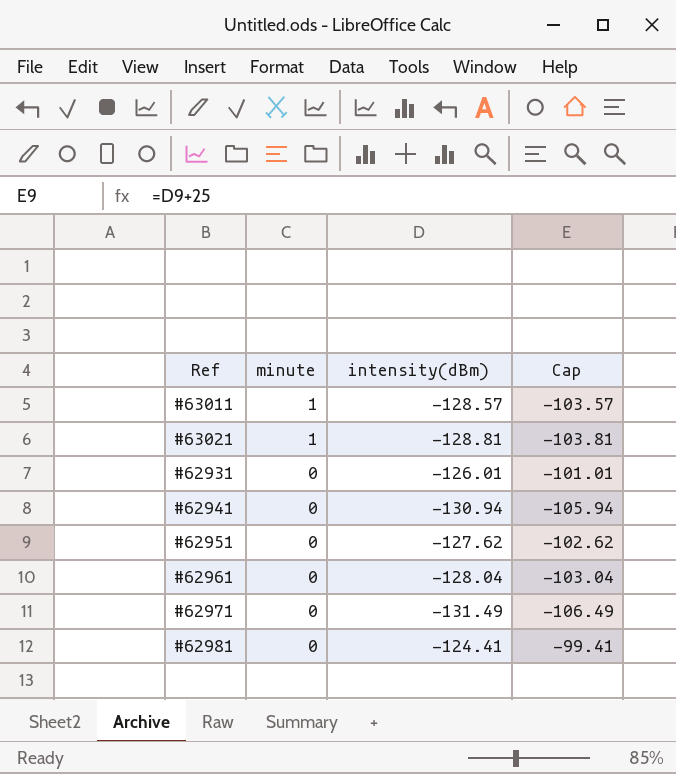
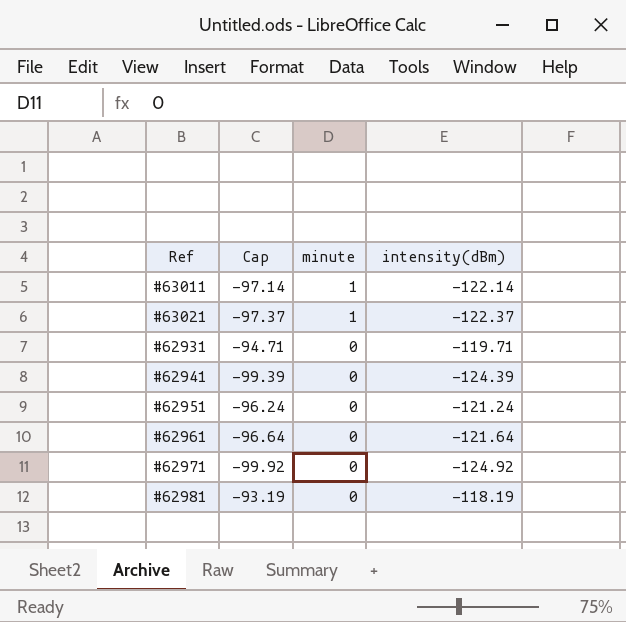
column Cap | position: 4 -> 2
#63011 | Cap: -103.57 -> -97.14
#63011 | intensity(dBm): -128.57 -> -122.14
#63021 | Cap: -103.81 -> -97.37
#63021 | intensity(dBm): -128.81 -> -122.37
#62931 | Cap: -101.01 -> -94.71
#62931 | intensity(dBm): -126.01 -> -119.71
#62941 | Cap: -105.94 -> -99.39
#62941 | intensity(dBm): -130.94 -> -124.39
#62951 | Cap: -102.62 -> -96.24
#62951 | intensity(dBm): -127.62 -> -121.24
#62961 | Cap: -103.04 -> -96.64
#62961 | intensity(dBm): -128.04 -> -121.64
#62971 | Cap: -106.49 -> -99.92
#62971 | intensity(dBm): -131.49 -> -124.92
#62981 | Cap: -99.41 -> -93.19
#62981 | intensity(dBm): -124.41 -> -118.19

